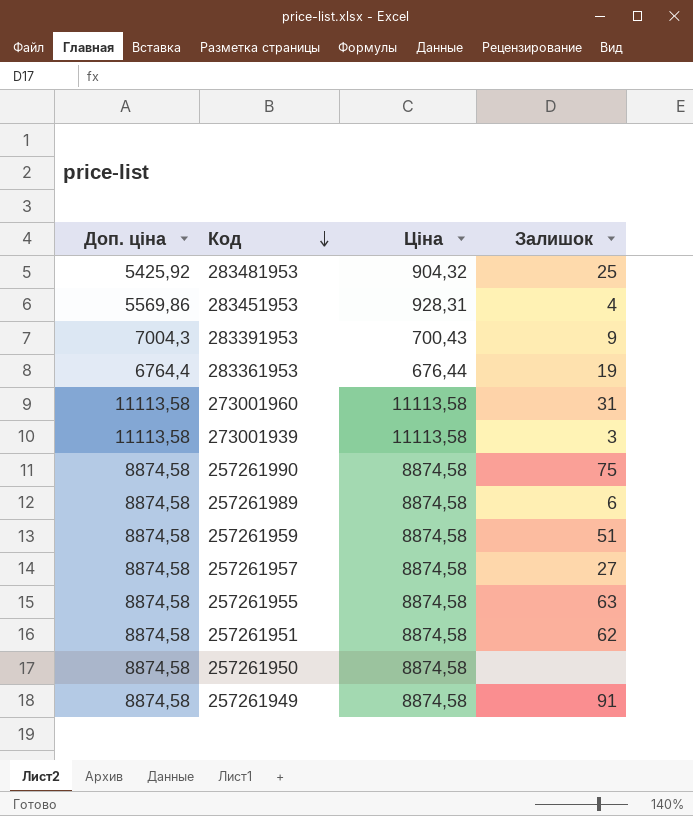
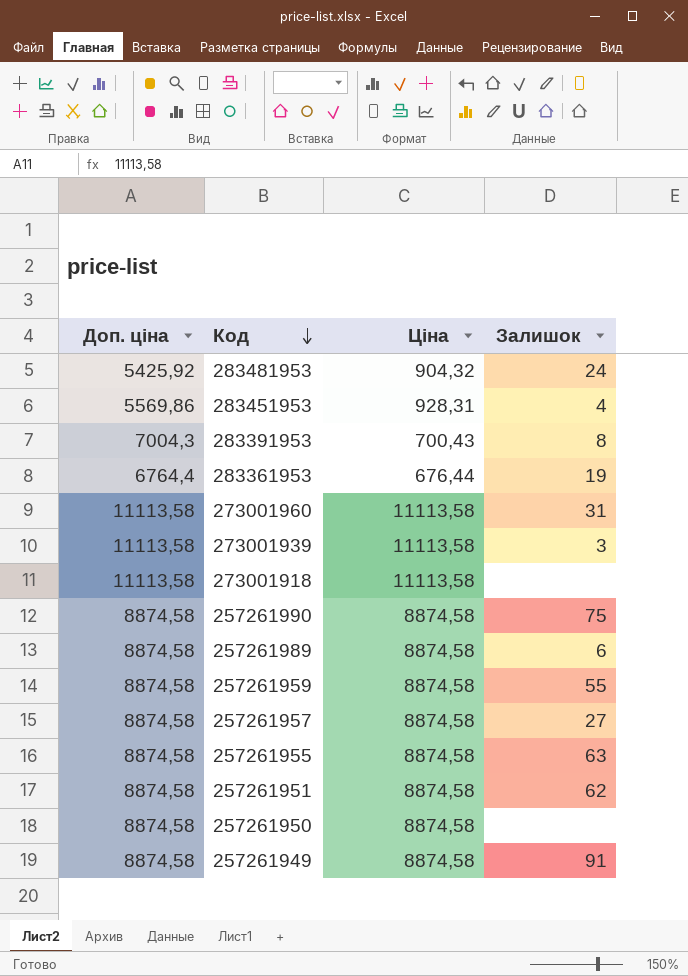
283481953 | Залишок: 25 -> 24
283391953 | Залишок: 9 -> 8
row 273001918: none -> 11113,58 | 11113,58 | none
257261959 | Залишок: 51 -> 55

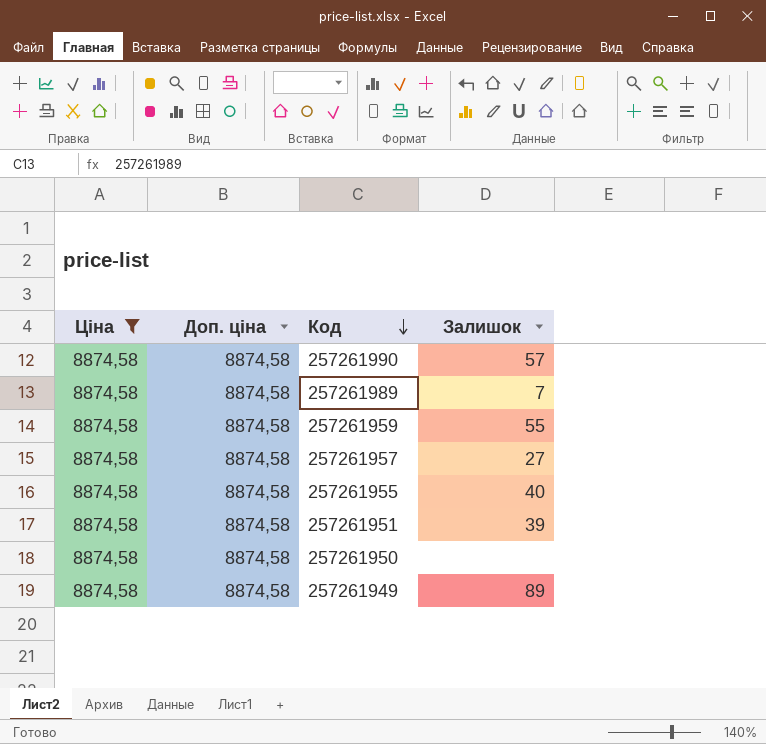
filter: none -> Ціна = 8874,58
column Ціна | position: 3 -> 1
257261990 | Залишок: 75 -> 57
257261989 | Залишок: 6 -> 7
257261955 | Залишок: 63 -> 40
257261951 | Залишок: 62 -> 39
257261949 | Залишок: 91 -> 89

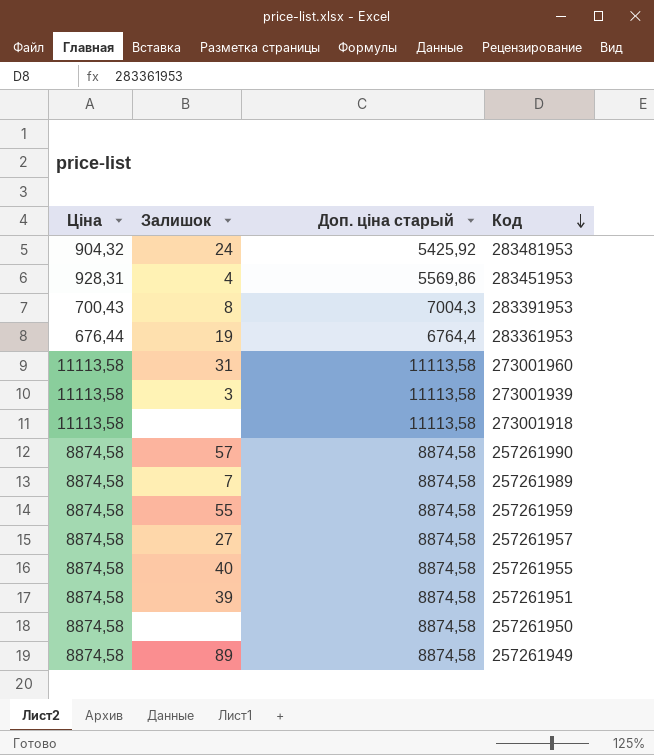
filter: Ціна = 8874,58 -> none
column Залишок | position: 4 -> 2
column name: Доп. ціна -> Доп. ціна старый

